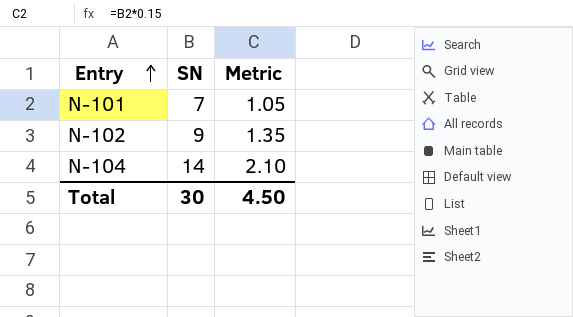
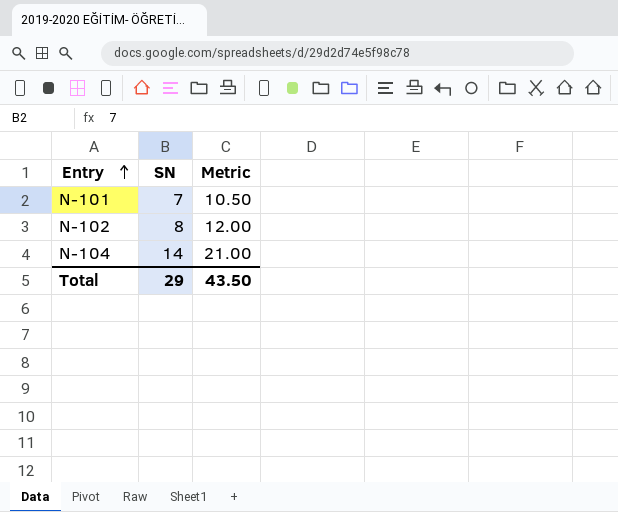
column Metric | formula: [SN] * 0.15 -> [SN] * 1.5
N-102 | SN: 9 -> 8
Total | SN: 30 -> 29
Total | Metric: 4.50 -> 43.50

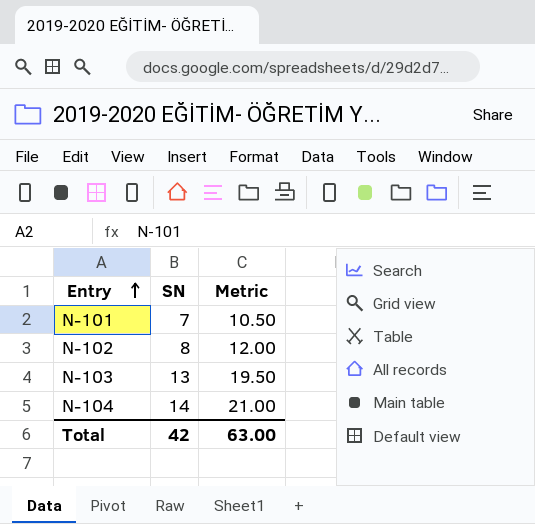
row N-103: none -> 13 | 19.50
Total | SN: 29 -> 42
Total | Metric: 43.50 -> 63.00

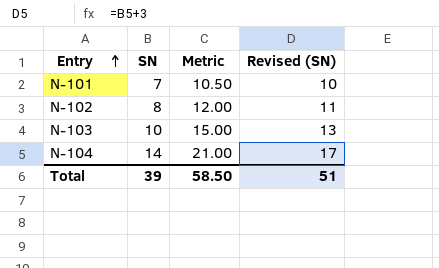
column Revised (SN) | formula: none -> [SN] + 3
N-103 | SN: 13 -> 10
N-103 | Metric: 19.50 -> 15.00
Total | SN: 42 -> 39
Total | Metric: 63.00 -> 58.50

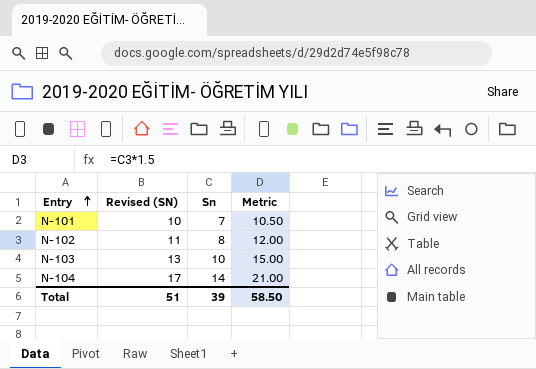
column Revised (SN) | position: 4 -> 2
column name: SN -> Sn

